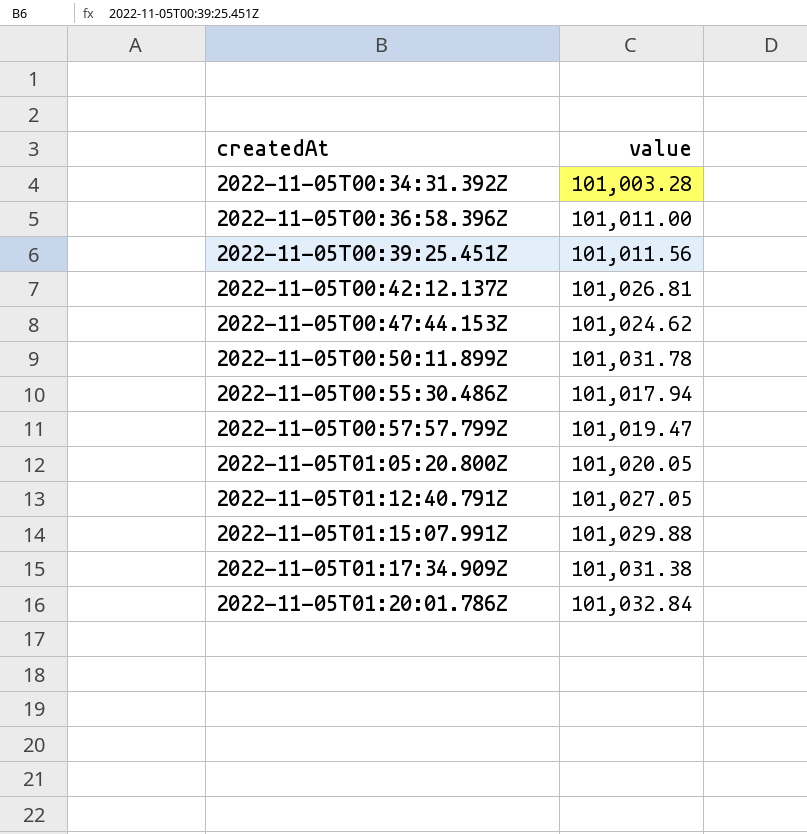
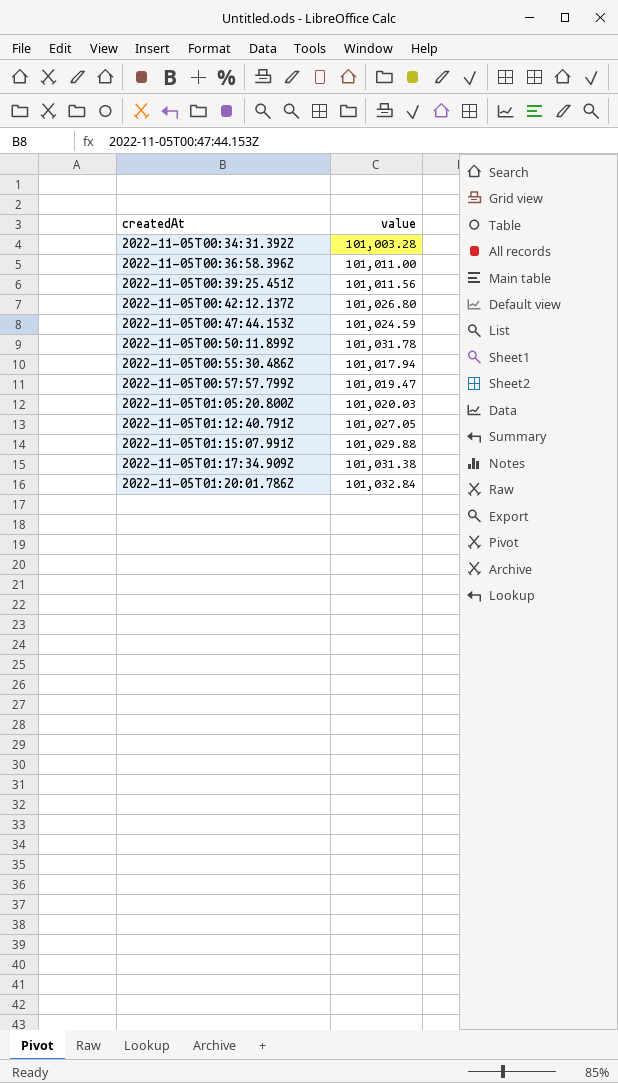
2022-11-05T00:42:12.137Z | value: 101,026.81 -> 101,026.80
2022-11-05T00:47:44.153Z | value: 101,024.62 -> 101,024.59
2022-11-05T01:05:20.800Z | value: 101,020.05 -> 101,020.03

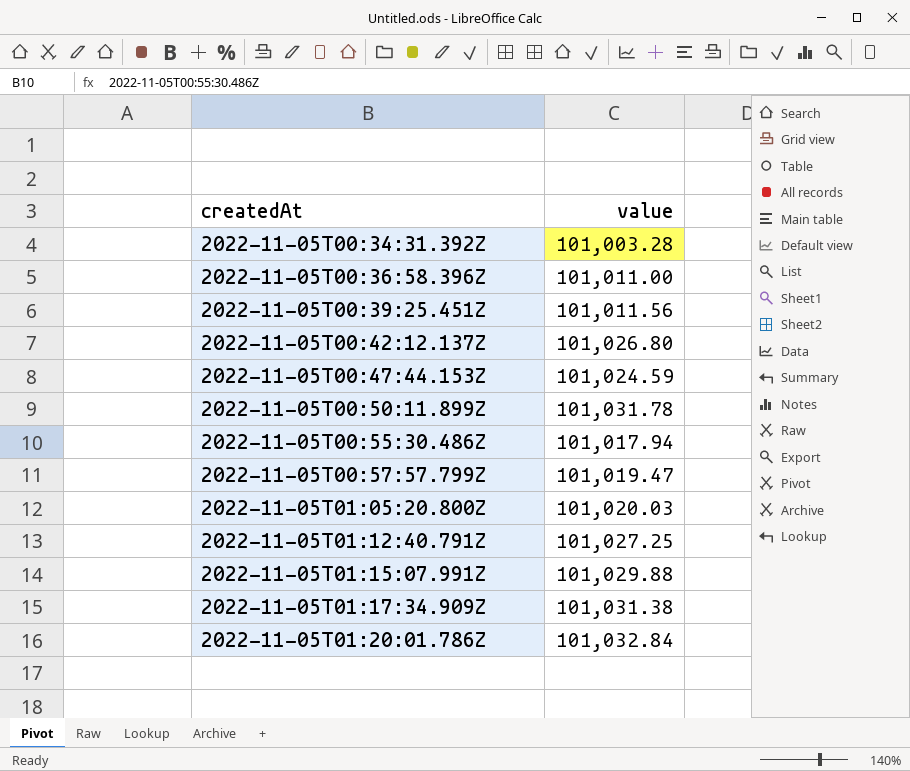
2022-11-05T01:12:40.791Z | value: 101,027.05 -> 101,027.25

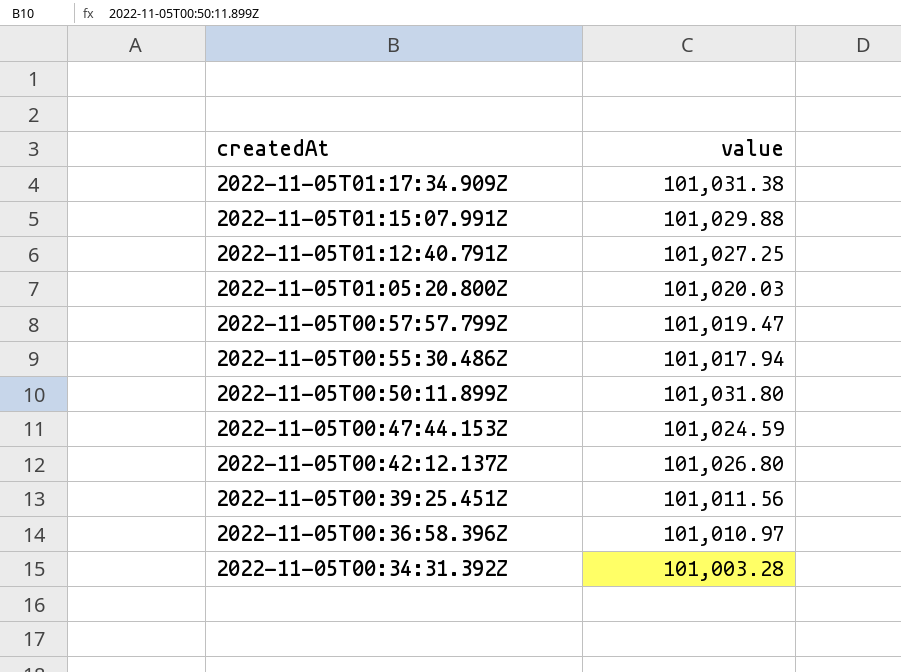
row order: createdAt ascending -> createdAt descending
row 2022-11-05T01:20:01.786Z: 101,032.84 -> none
2022-11-05T00:50:11.899Z | value: 101,031.78 -> 101,031.80
2022-11-05T00:36:58.396Z | value: 101,011.00 -> 101,010.97

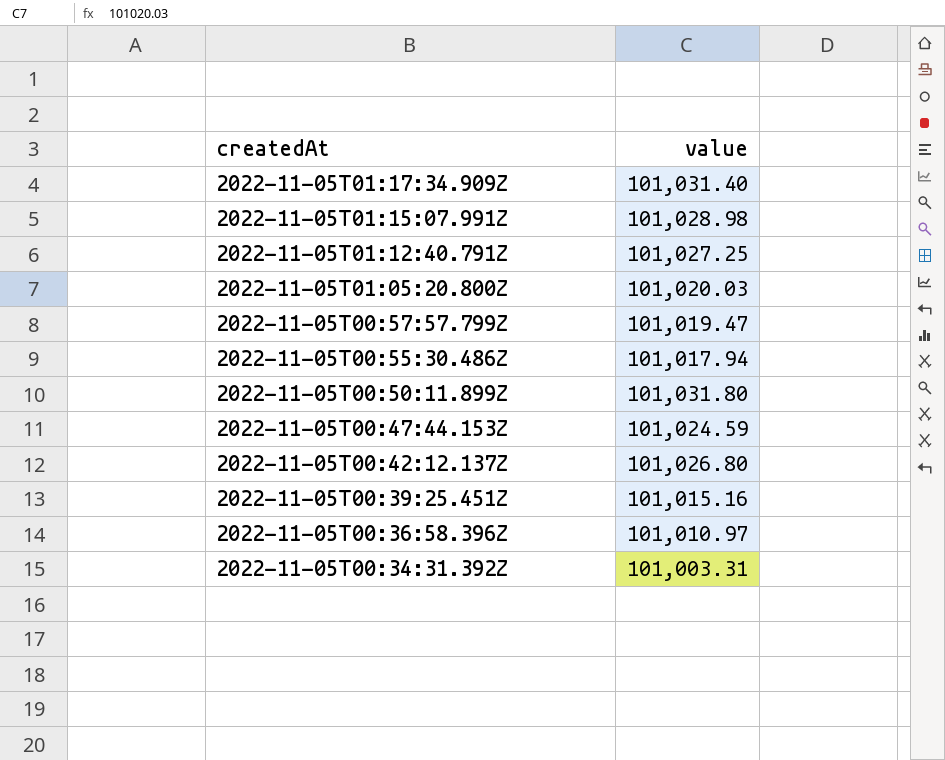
2022-11-05T01:17:34.909Z | value: 101,031.38 -> 101,031.40
2022-11-05T01:15:07.991Z | value: 101,029.88 -> 101,028.98
2022-11-05T00:39:25.451Z | value: 101,011.56 -> 101,015.16
2022-11-05T00:34:31.392Z | value: 101,003.28 -> 101,003.31

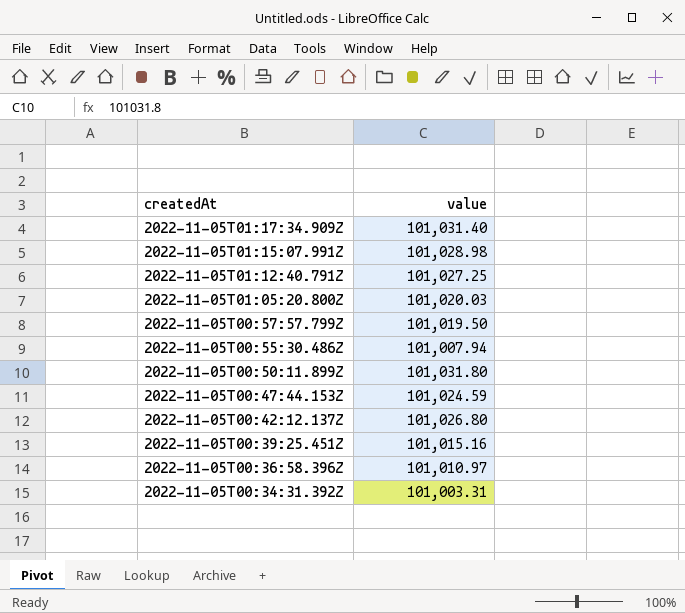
2022-11-05T00:57:57.799Z | value: 101,019.47 -> 101,019.50
2022-11-05T00:55:30.486Z | value: 101,017.94 -> 101,007.94

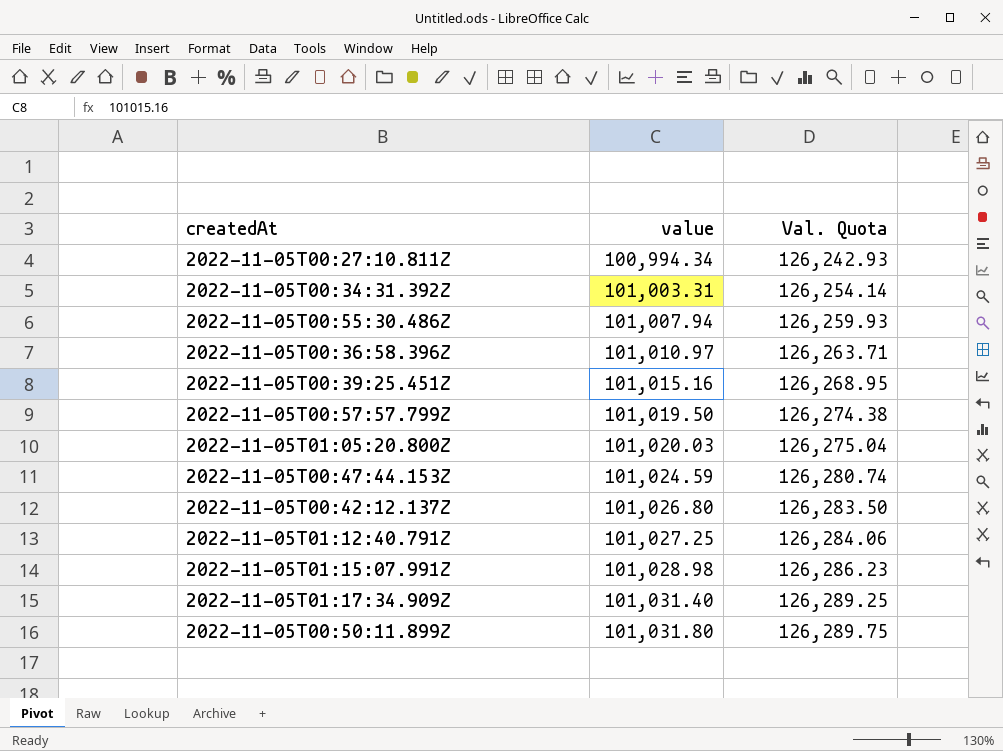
row order: createdAt descending -> value ascending
column Val. Quota | formula: none -> [value] * 1.25
row 2022-11-05T00:27:10.811Z: none -> 100,994.34 | 126,242.93

